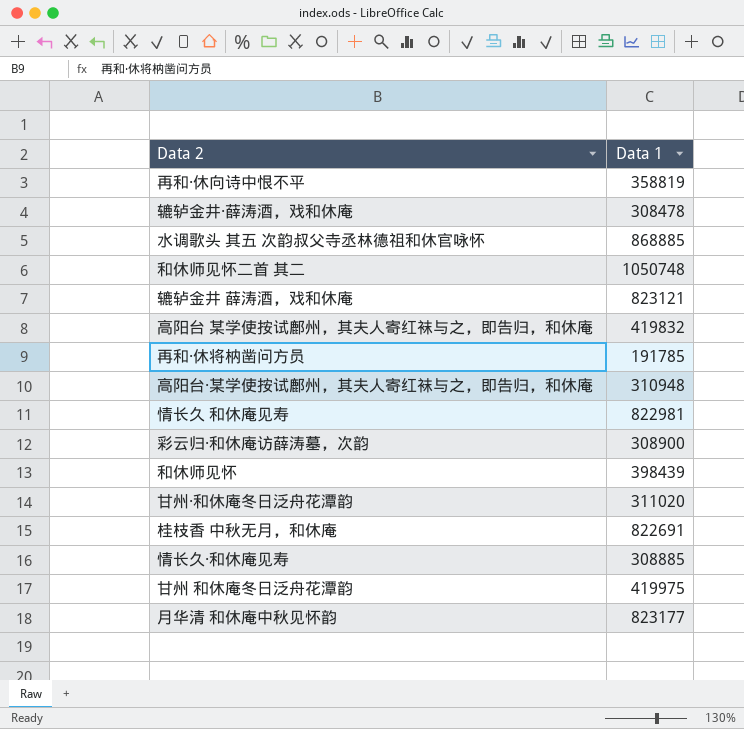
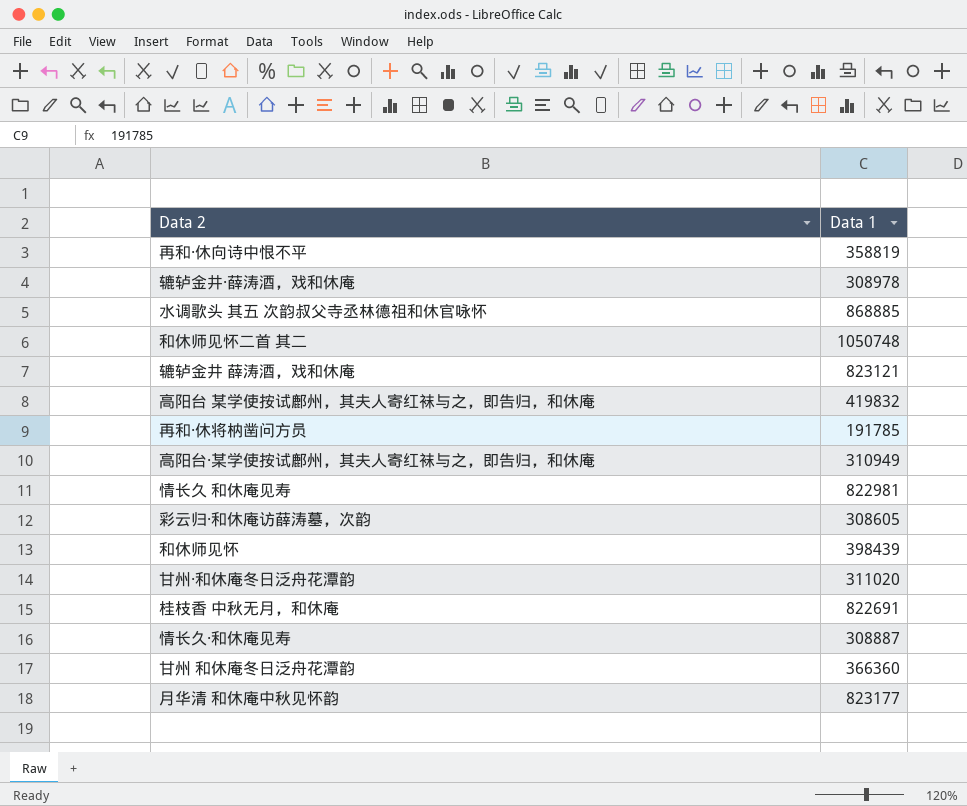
辘轳金井·薛涛酒，戏和休庵 | Data 1: 308478 -> 308978
高阳台·某学使按试鄜州，其夫人寄红袜与之，即告归，和休庵 | Data 1: 310948 -> 310949
彩云归·和休庵访薛涛墓，次韵 | Data 1: 308900 -> 308605
情长久·和休庵见寿 | Data 1: 308885 -> 308887
甘州 和休庵冬日泛舟花潭韵 | Data 1: 419975 -> 366360

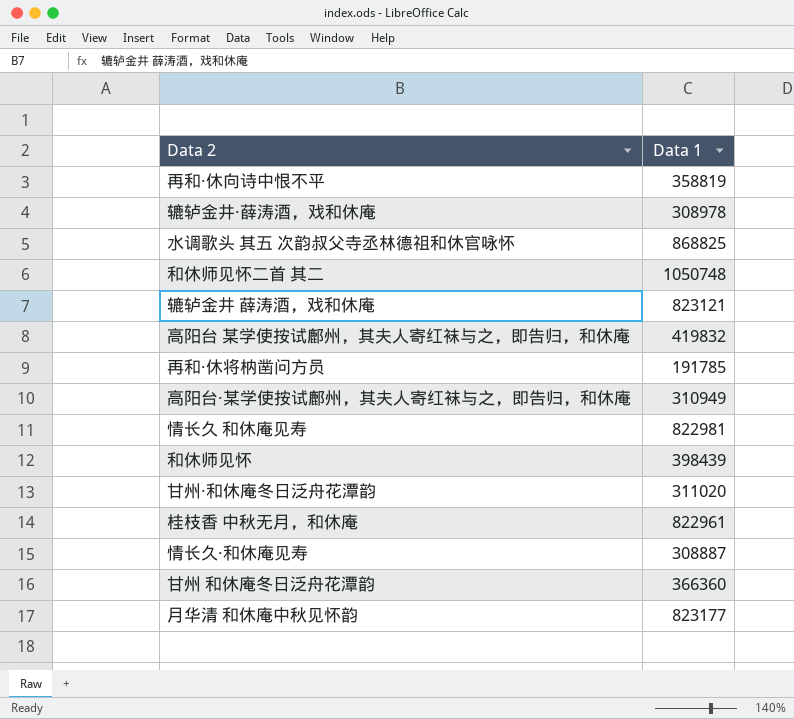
row 彩云归·和休庵访薛涛墓，次韵: 308605 -> none
水调歌头 其五 次韵叔父寺丞林德祖和休官咏怀 | Data 1: 868885 -> 868825
桂枝香 中秋无月，和休庵 | Data 1: 822691 -> 822961

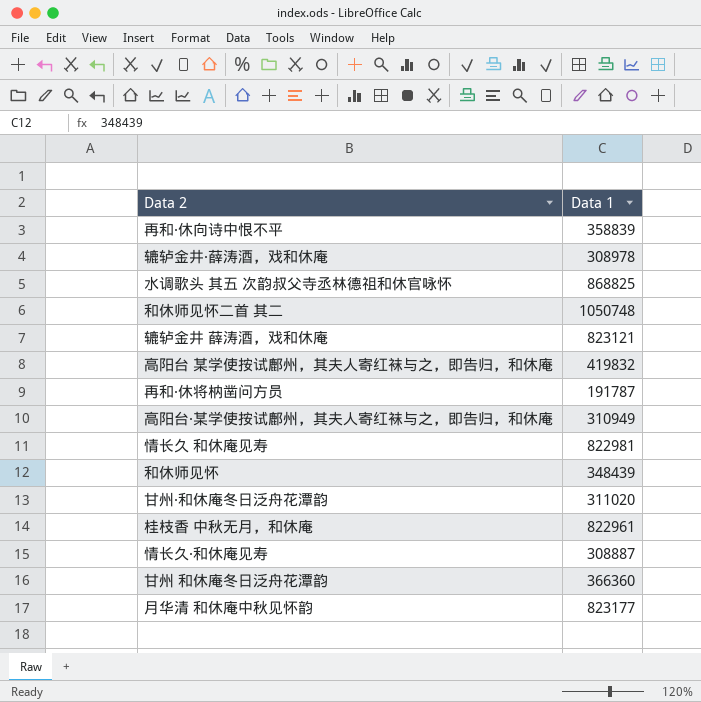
再和·休向诗中恨不平 | Data 1: 358819 -> 358839
再和·休将枘凿问方员 | Data 1: 191785 -> 191787
和休师见怀 | Data 1: 398439 -> 348439

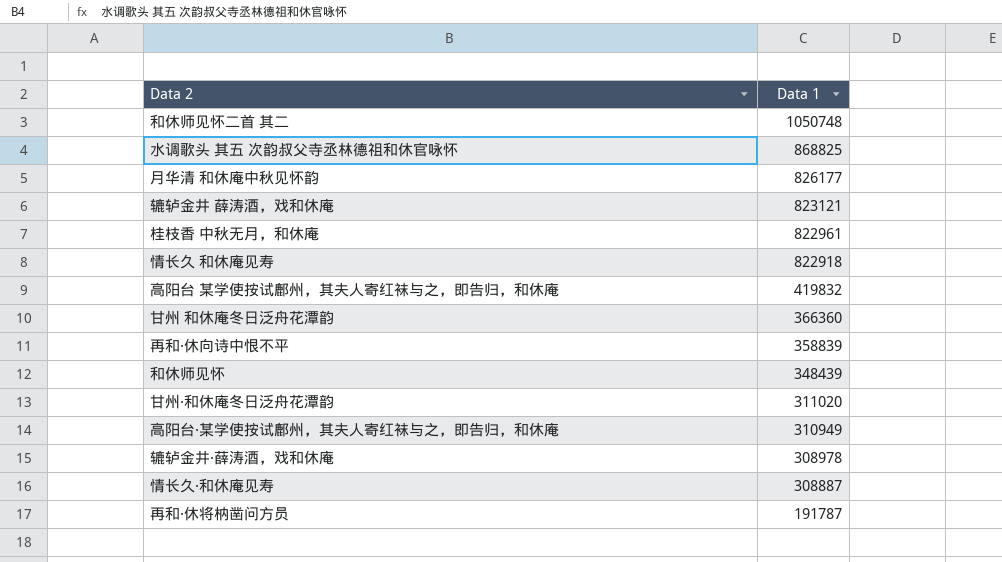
row order: none -> Data 1 descending
月华清 和休庵中秋见怀韵 | Data 1: 823177 -> 826177
情长久 和休庵见寿 | Data 1: 822981 -> 822918

